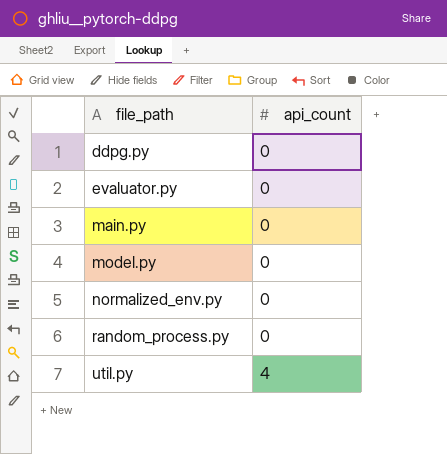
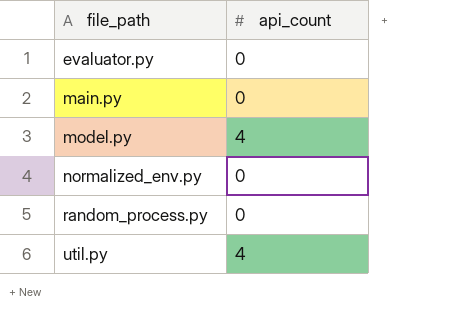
row ddpg.py: 0 -> none
model.py | api_count: 0 -> 4

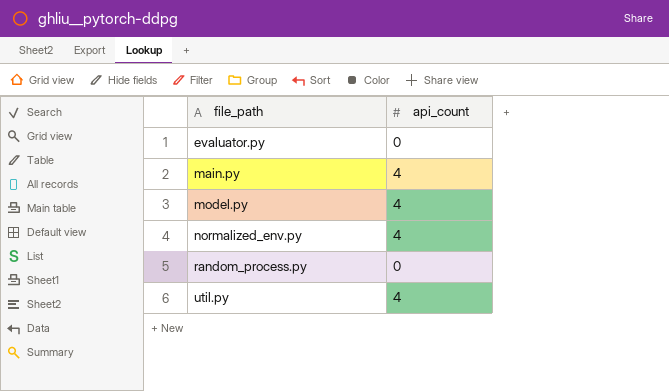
main.py | api_count: 0 -> 4
normalized_env.py | api_count: 0 -> 4

